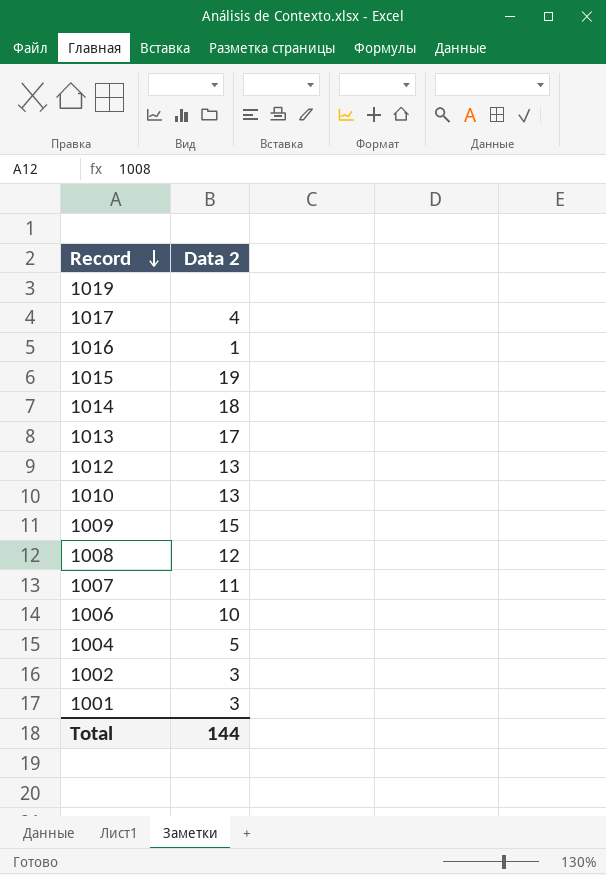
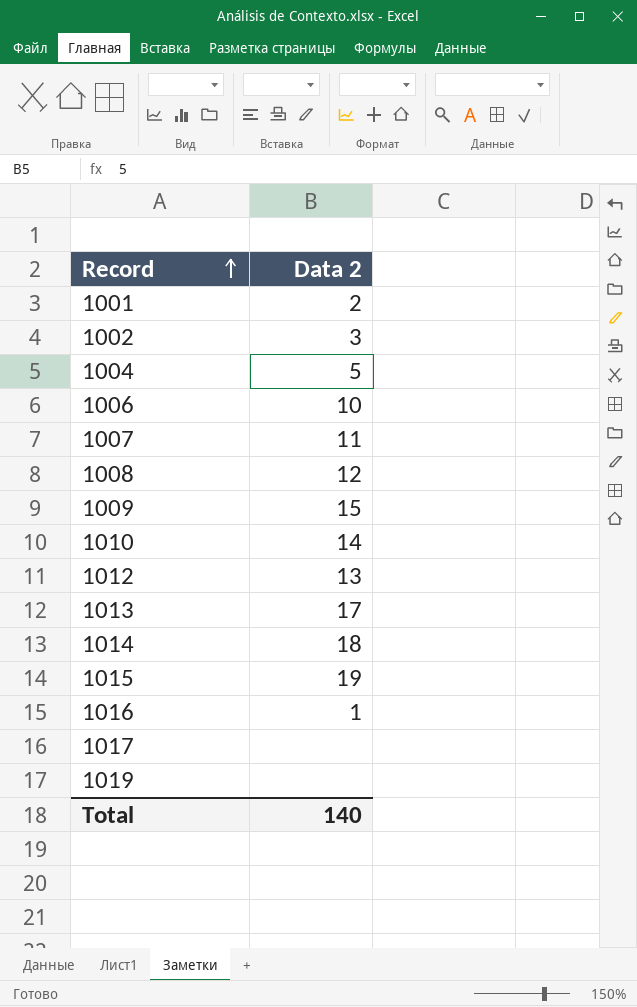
row order: Record descending -> Record ascending
1001 | Data 2: 3 -> 2
1010 | Data 2: 13 -> 14
1017 | Data 2: 4 -> none
Total | Data 2: 144 -> 140

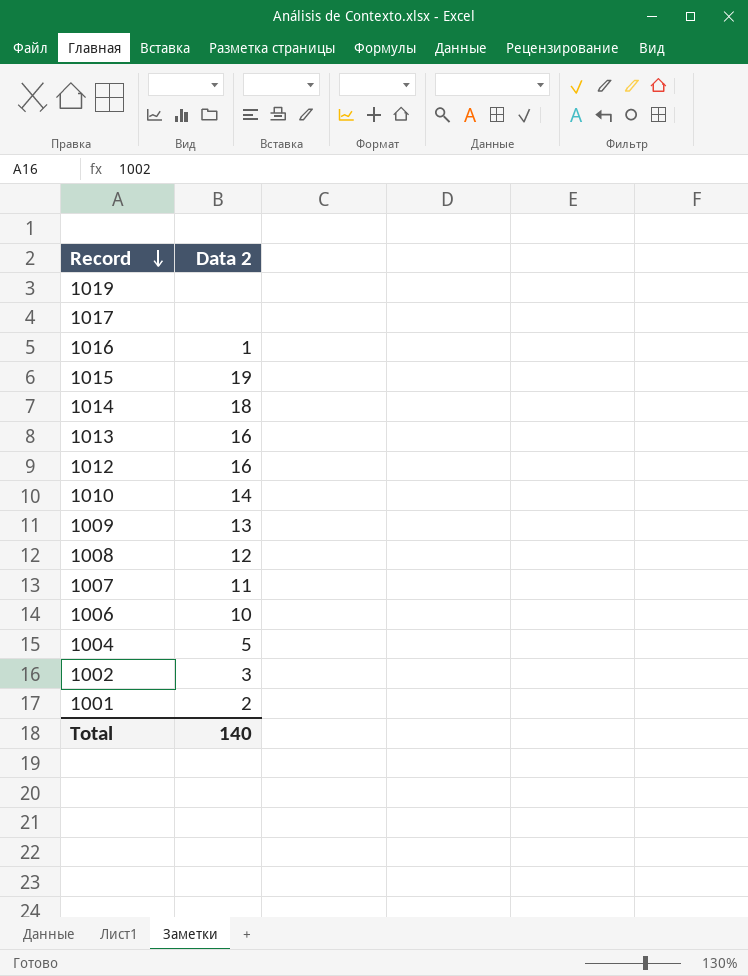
row order: Record ascending -> Record descending
1013 | Data 2: 17 -> 16
1012 | Data 2: 13 -> 16
1009 | Data 2: 15 -> 13

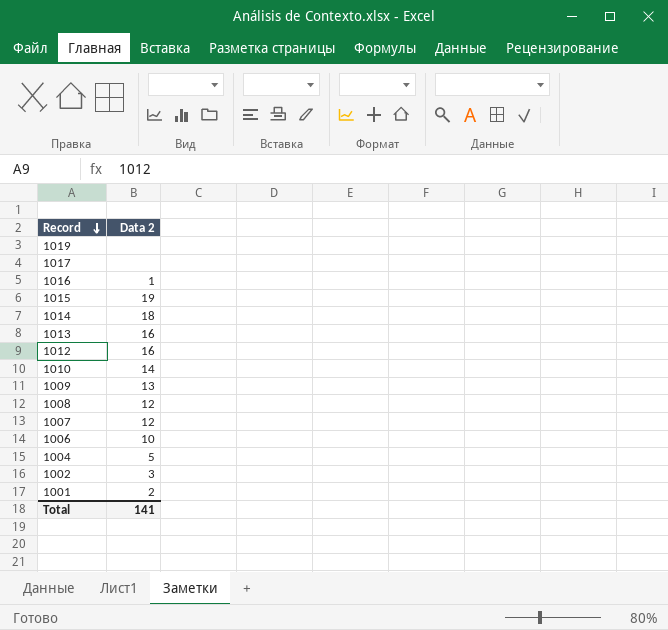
1007 | Data 2: 11 -> 12
Total | Data 2: 140 -> 141

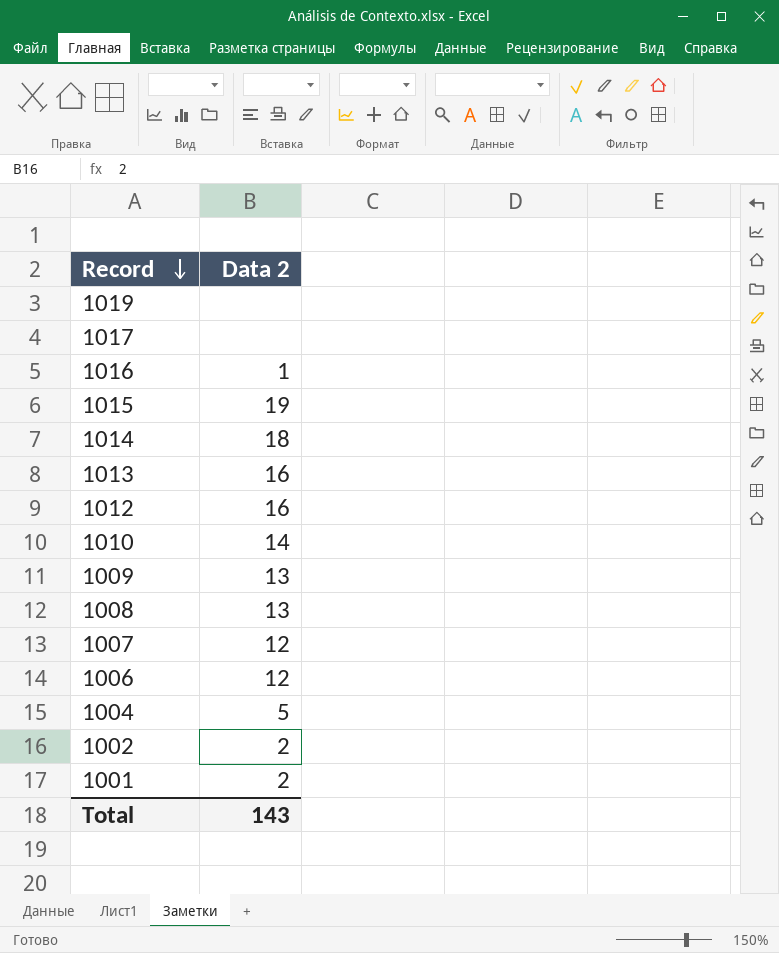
1008 | Data 2: 12 -> 13
1006 | Data 2: 10 -> 12
1002 | Data 2: 3 -> 2
Total | Data 2: 141 -> 143

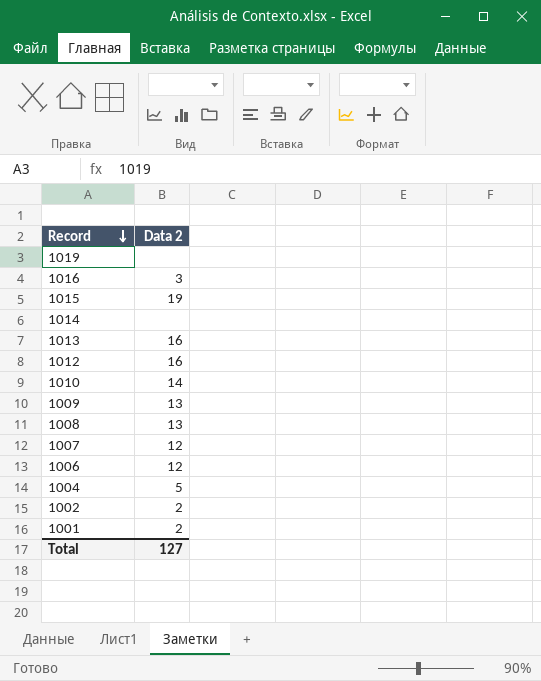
row 1017: none -> none
1016 | Data 2: 1 -> 3
1014 | Data 2: 18 -> none
Total | Data 2: 143 -> 127

